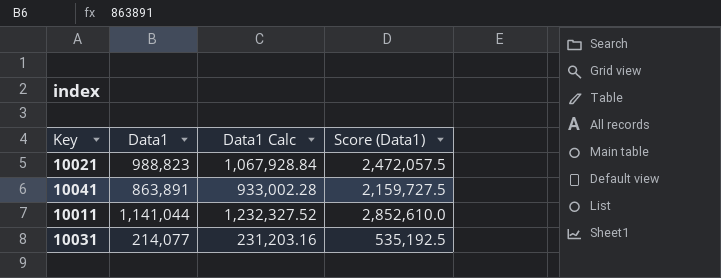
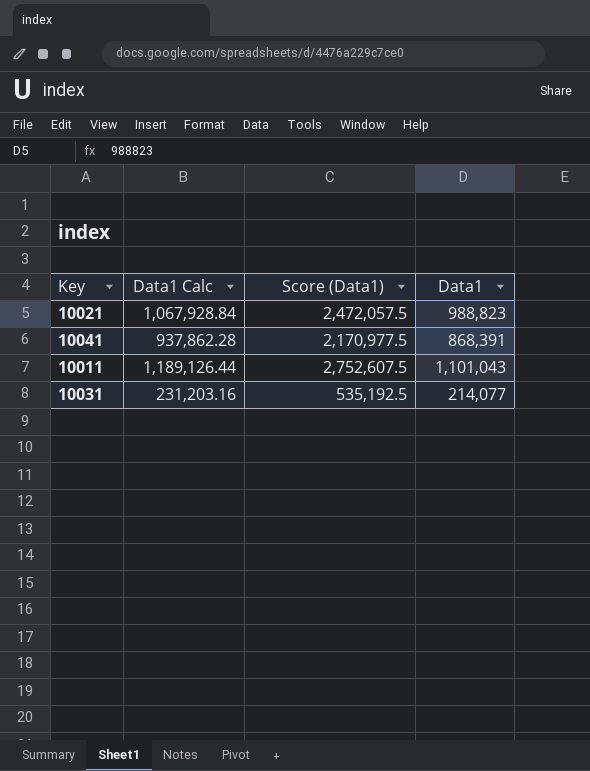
column Data1 | position: 2 -> 4
10041 | Data1 Calc: 933,002.28 -> 937,862.28
10041 | Score (Data1): 2,159,727.5 -> 2,170,977.5
10041 | Data1: 863,891 -> 868,391
10011 | Data1 Calc: 1,232,327.52 -> 1,189,126.44
10011 | Score (Data1): 2,852,610.0 -> 2,752,607.5
10011 | Data1: 1,141,044 -> 1,101,043

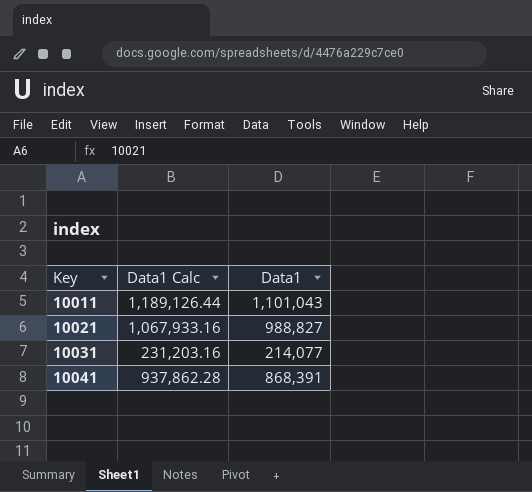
row order: none -> Key ascending
column Score (Data1) | formula: [Data1] * 2.5 -> none
10021 | Data1 Calc: 1,067,928.84 -> 1,067,933.16
10021 | Data1: 988,823 -> 988,827

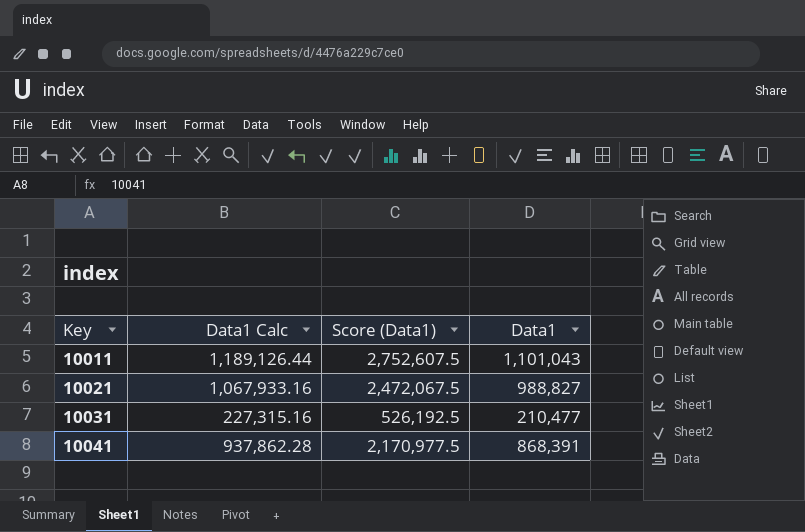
column Score (Data1) | formula: none -> [Data1] * 2.5
10031 | Data1 Calc: 231,203.16 -> 227,315.16
10031 | Data1: 214,077 -> 210,477

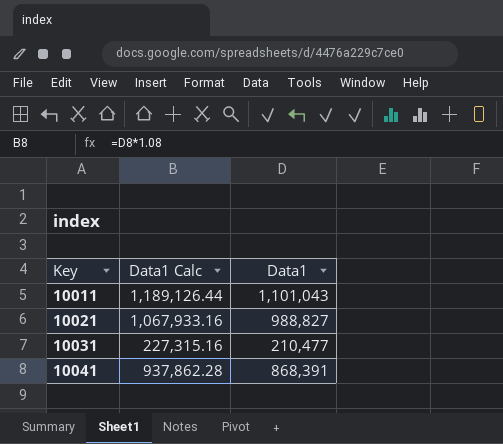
column Score (Data1) | formula: [Data1] * 2.5 -> none

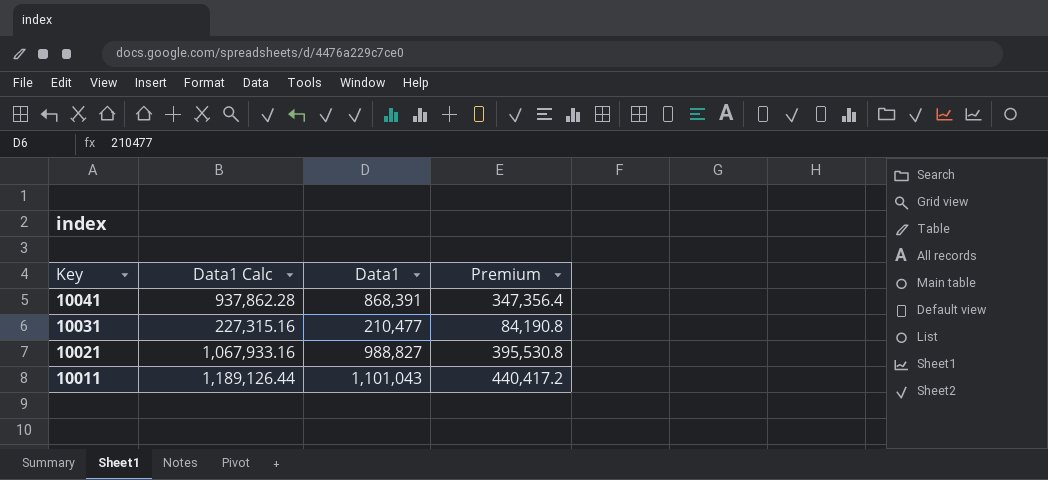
row order: Key ascending -> Key descending
column Premium | formula: none -> [Data1] * 0.4

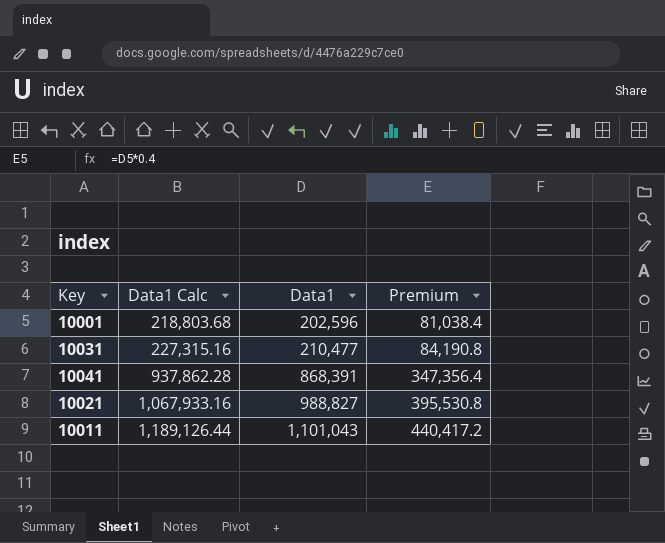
row order: Key descending -> Data1 Calc ascending
row 10001: none -> 218,803.68 | 202,596 | 81,038.4

